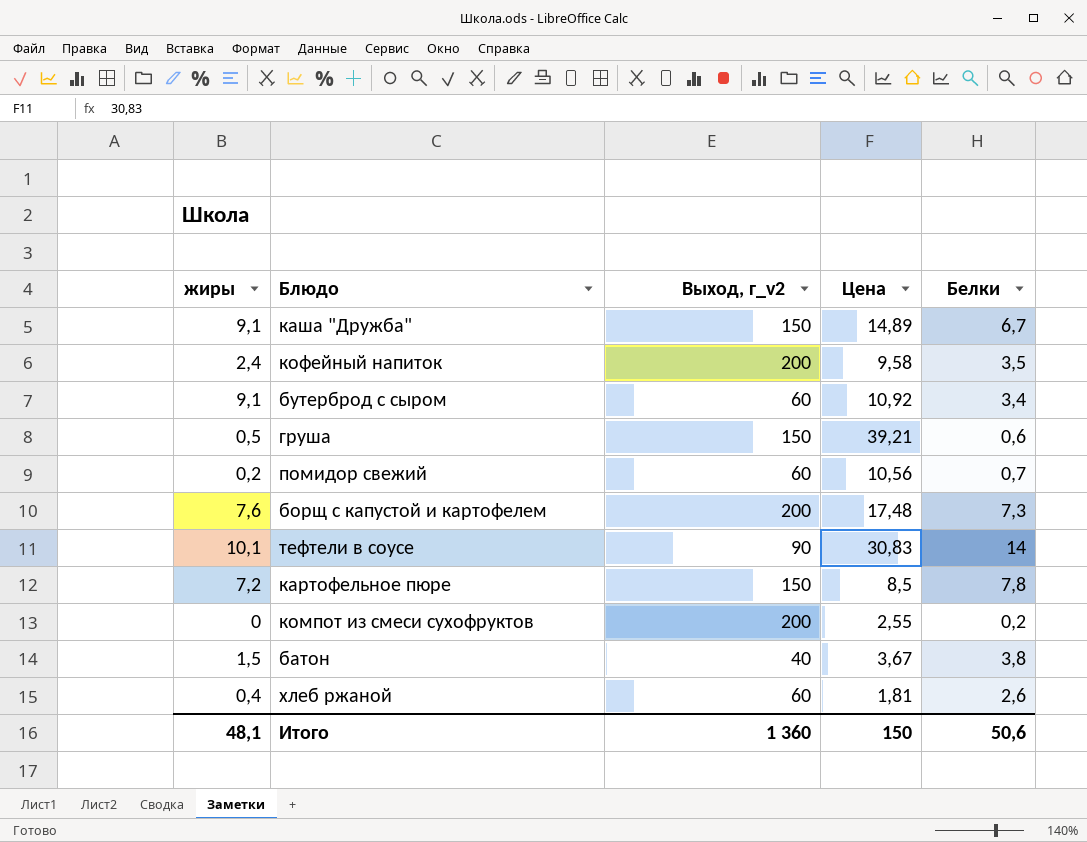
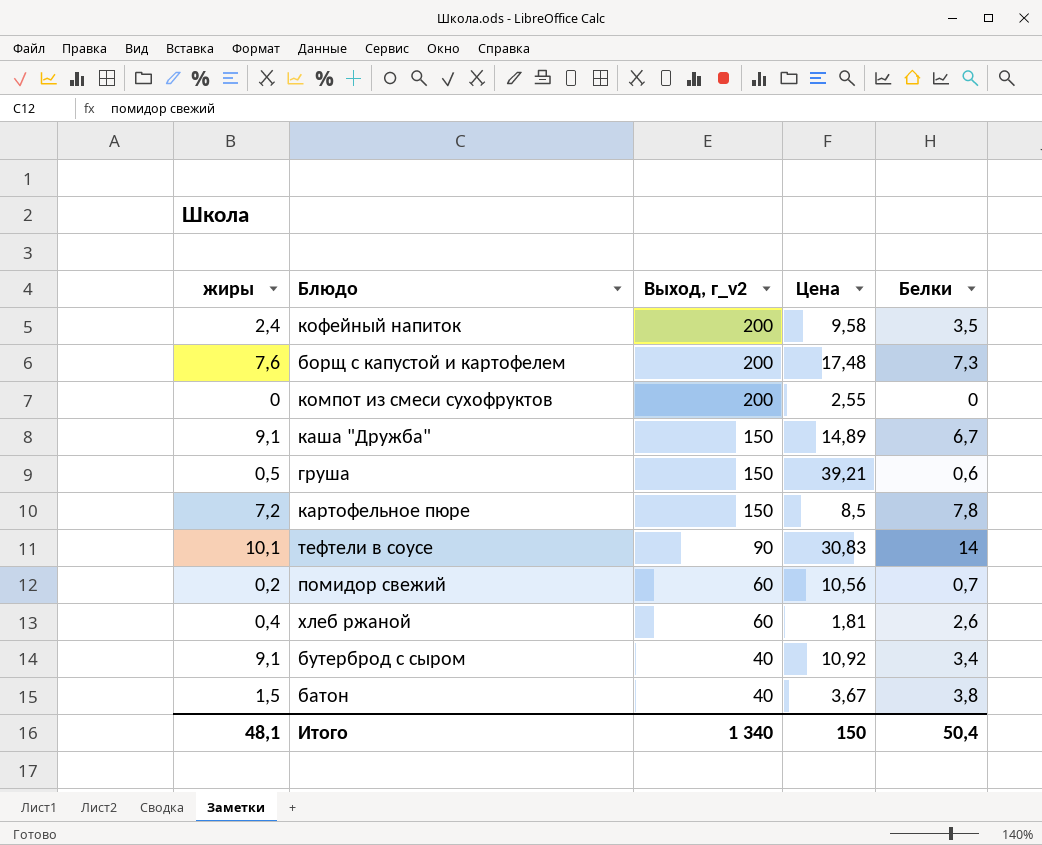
row order: none -> Выход, г_v2 descending
компот из смеси сухофруктов | Белки: 0,2 -> 0
бутерброд с сыром | Выход, г_v2: 60 -> 40
Итого | Выход, г_v2: 1 360 -> 1 340
Итого | Белки: 50,6 -> 50,4

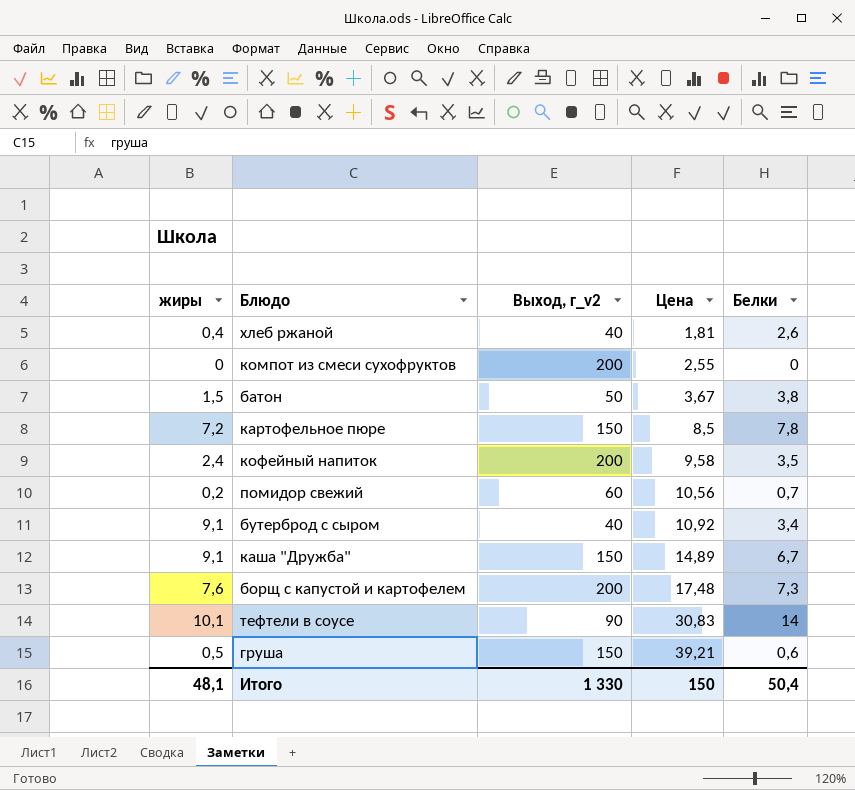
row order: Выход, г_v2 descending -> Цена ascending
хлеб ржаной | Выход, г_v2: 60 -> 40
батон | Выход, г_v2: 40 -> 50
Итого | Выход, г_v2: 1 340 -> 1 330

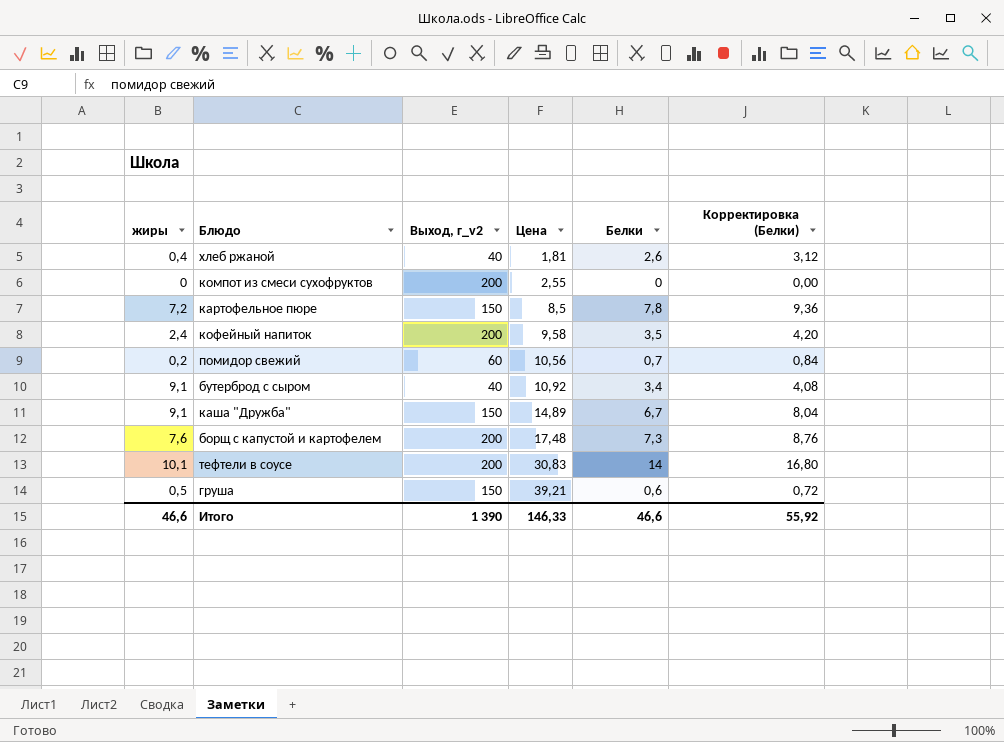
column Корректировка (Белки) | formula: none -> [Белки] * 1,2
row батон: 1,5 | 50 | 3,67 | 3,8 -> none
тефтели в соусе | Выход, г_v2: 90 -> 200
Итого | жиры: 48,1 -> 46,6
Итого | Выход, г_v2: 1 330 -> 1 390
Итого | Цена: 150 -> 146,33
Итого | Белки: 50,4 -> 46,6

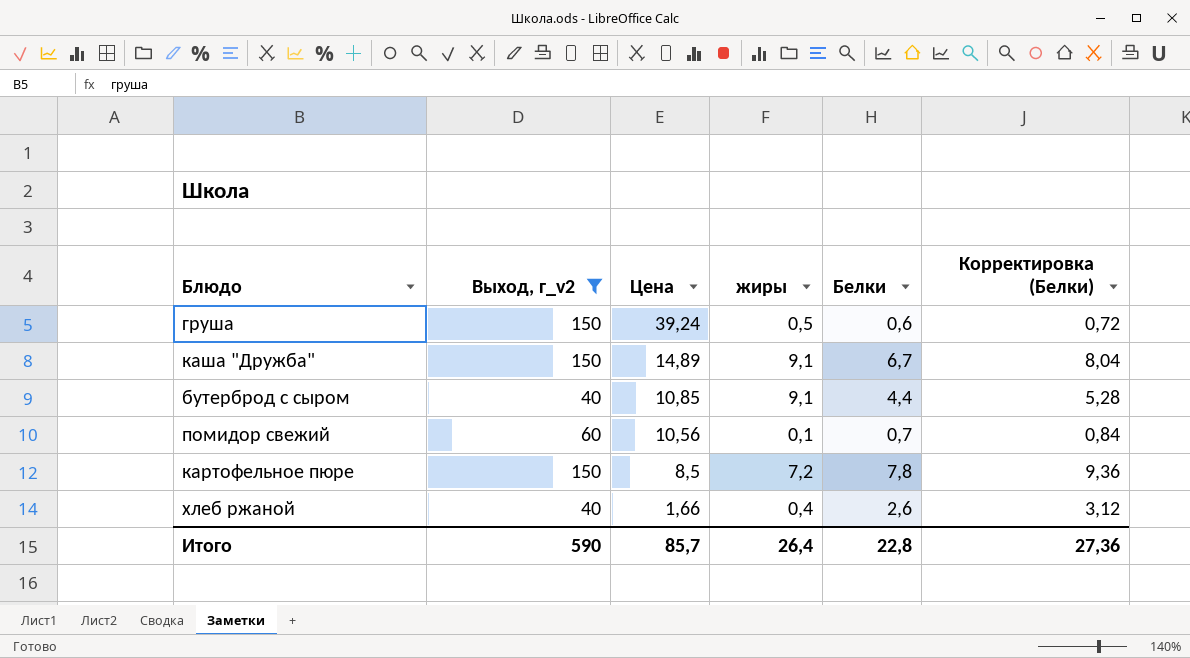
filter: none -> Выход, г_v2 != 200
row order: Цена ascending -> Цена descending
column жиры | position: 1 -> 4
груша | Цена: 39,21 -> 39,24
бутерброд с сыром | Цена: 10,92 -> 10,85
бутерброд с сыром | Белки: 3,4 -> 4,4
бутерброд с сыром | Корректировка (Белки): 4,08 -> 5,28
помидор свежий | жиры: 0,2 -> 0,1
хлеб ржаной | Цена: 1,81 -> 1,66
Итого | Выход, г_v2: 1 390 -> 590
Итого | Цена: 146,33 -> 85,7
Итого | жиры: 46,6 -> 26,4
Итого | Белки: 46,6 -> 22,8
Итого | Корректировка (Белки): 55,92 -> 27,36

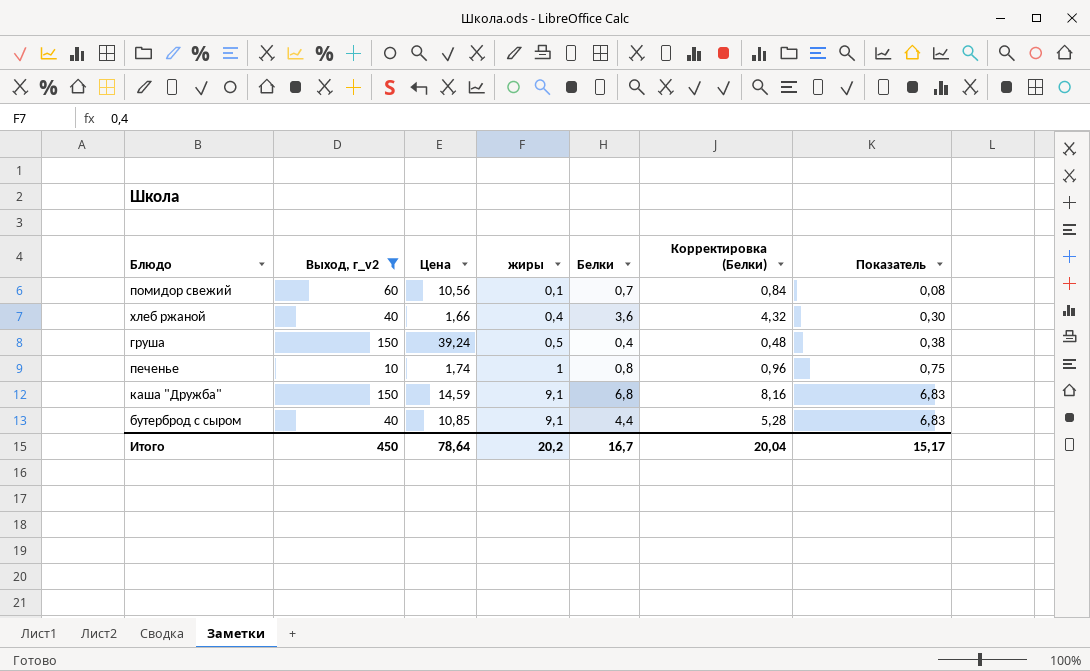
row order: Цена descending -> жиры ascending
column Показатель | formula: none -> [жиры] * 0,75
row картофельное пюре: 150 | 8,5 | 7,2 | 7,8 | 9,36 -> none
хлеб ржаной | Белки: 2,6 -> 3,6
хлеб ржаной | Корректировка (Белки): 3,12 -> 4,32
груша | Белки: 0,6 -> 0,4
груша | Корректировка (Белки): 0,72 -> 0,48
row печенье: none -> 10 | 1,74 | 1 | 0,8 | 0,96 | 0,75
каша "Дружба" | Цена: 14,89 -> 14,59
каша "Дружба" | Белки: 6,7 -> 6,8
каша "Дружба" | Корректировка (Белки): 8,04 -> 8,16
Итого | Выход, г_v2: 590 -> 450
Итого | Цена: 85,7 -> 78,64
Итого | жиры: 26,4 -> 20,2
Итого | Белки: 22,8 -> 16,7
Итого | Корректировка (Белки): 27,36 -> 20,04

